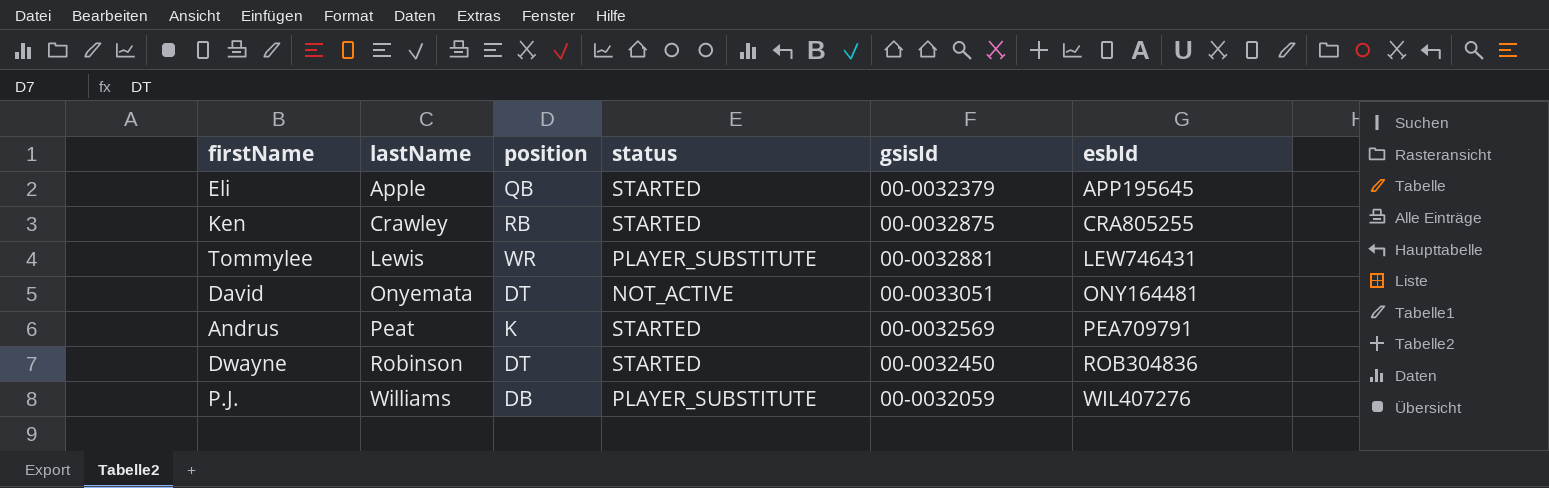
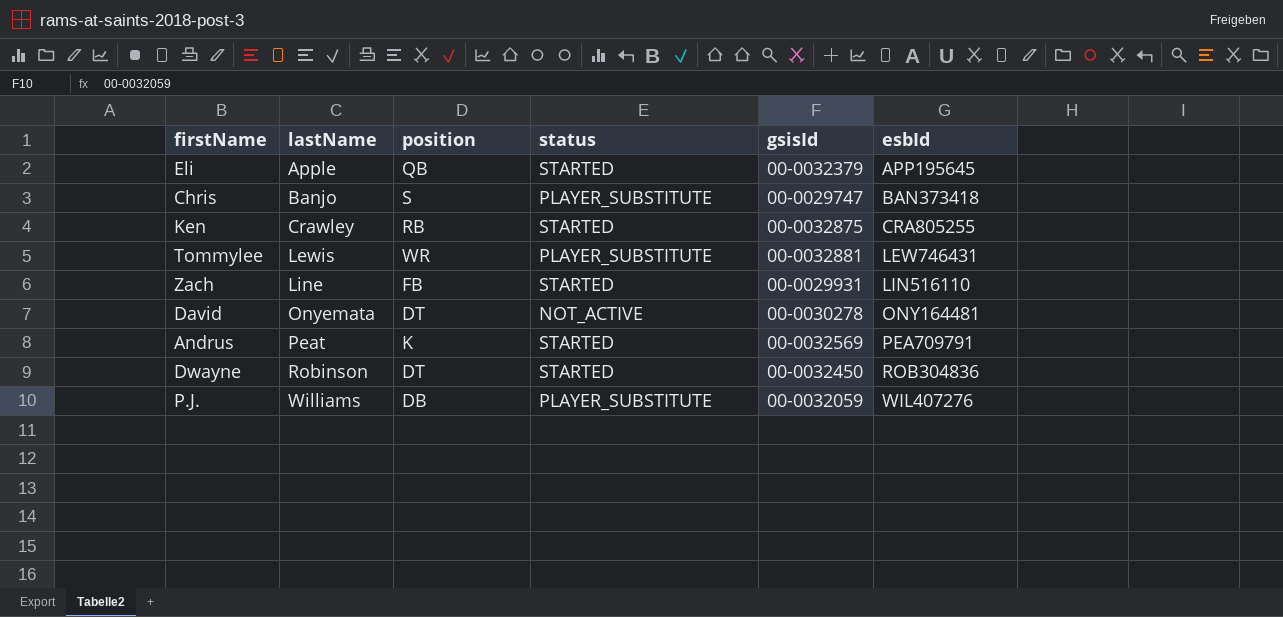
row Chris: none -> Banjo | S | PLAYER_SUBSTITUTE | 00-0029747 | BAN373418
row Zach: none -> Line | FB | STARTED | 00-0029931 | LIN516110
David | gsisId: 00-0033051 -> 00-0030278

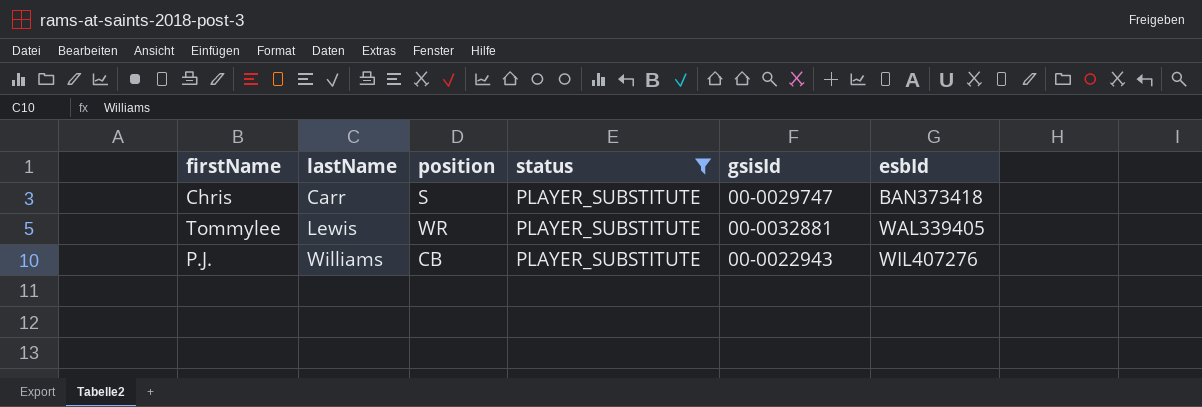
filter: none -> status = PLAYER_SUBSTITUTE
Chris | lastName: Banjo -> Carr
Tommylee | esbId: LEW746431 -> WAL339405
P.J. | position: DB -> CB
P.J. | gsisId: 00-0032059 -> 00-0022943

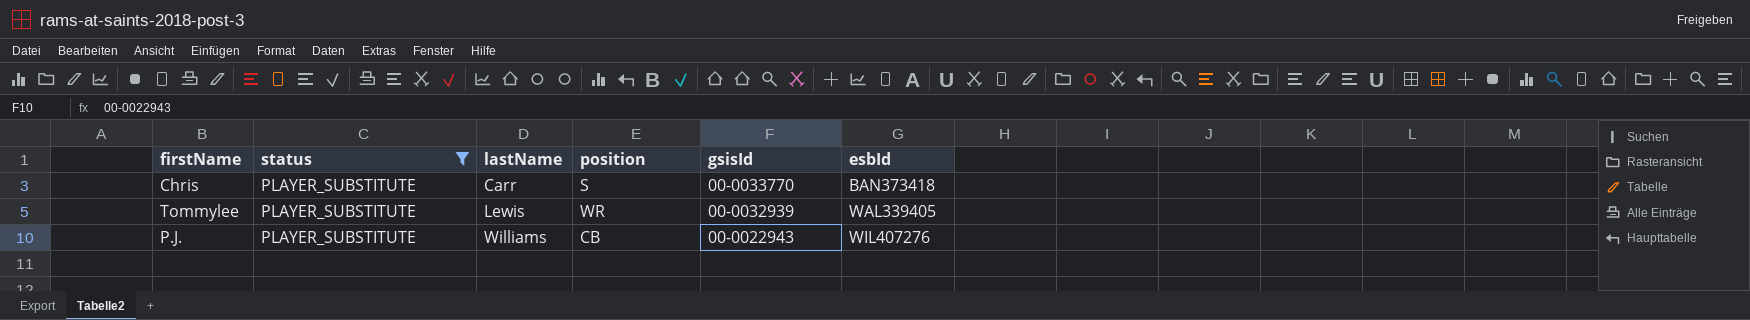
column status | position: 4 -> 2
Chris | gsisId: 00-0029747 -> 00-0033770
Tommylee | gsisId: 00-0032881 -> 00-0032939

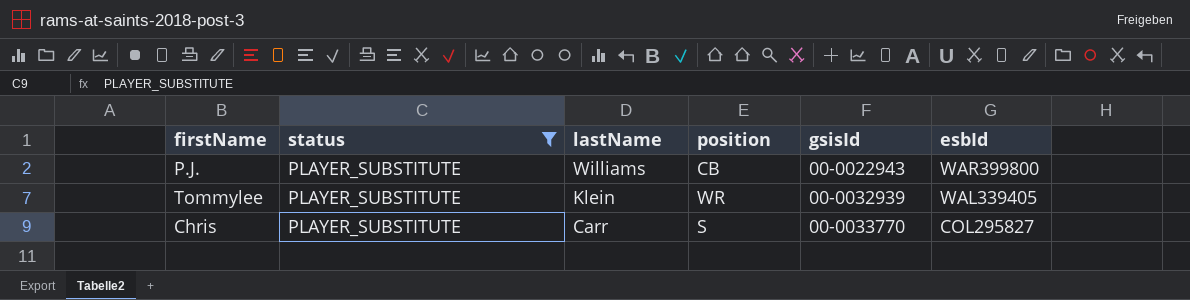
row order: lastName ascending -> lastName descending
P.J. | esbId: WIL407276 -> WAR399800
Tommylee | lastName: Lewis -> Klein
Chris | esbId: BAN373418 -> COL295827

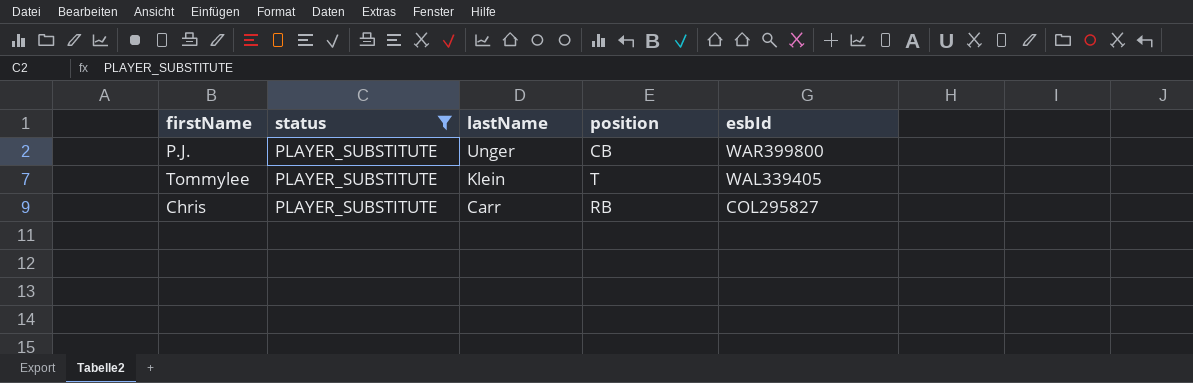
column gsisId | position: 5 -> none
P.J. | lastName: Williams -> Unger
Tommylee | position: WR -> T
Chris | position: S -> RB

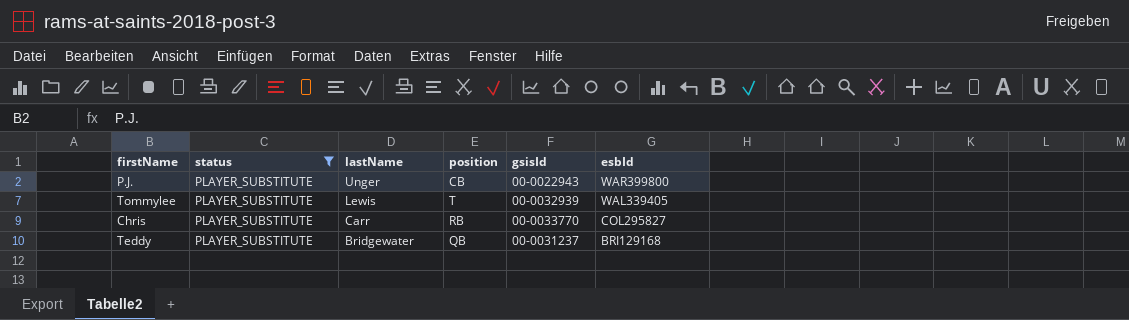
column gsisId | position: none -> 5
Tommylee | lastName: Klein -> Lewis
row Teddy: none -> PLAYER_SUBSTITUTE | Bridgewater | QB | 00-0031237 | BRI129168

